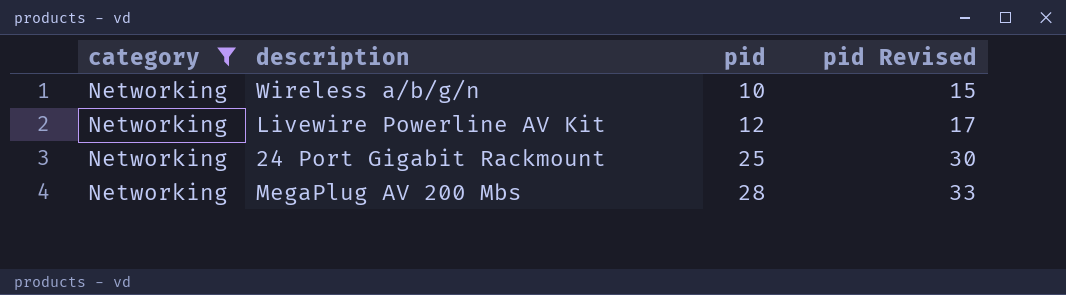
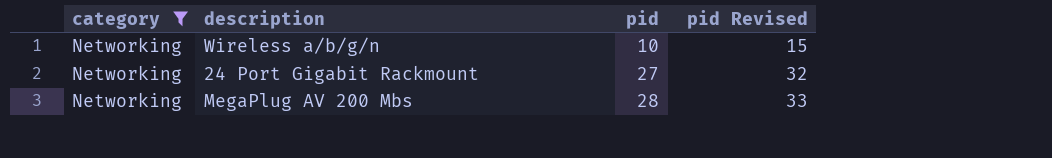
row Livewire Powerline AV Kit: Networking | 12 | 17 -> none
24 Port Gigabit Rackmount | pid: 25 -> 27
24 Port Gigabit Rackmount | pid Revised: 30 -> 32

